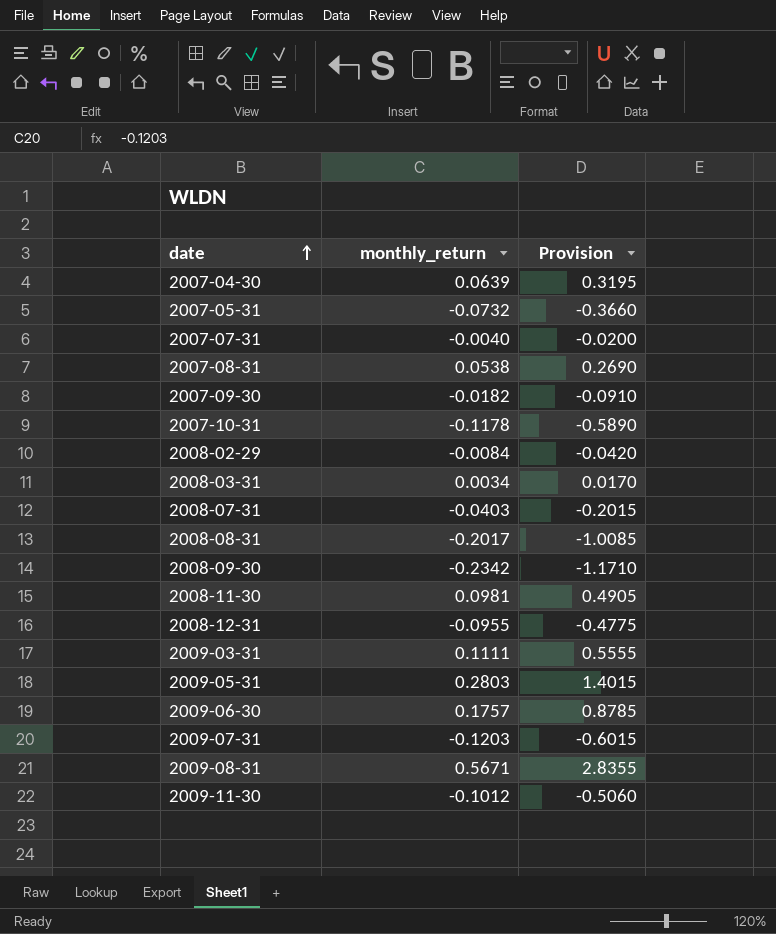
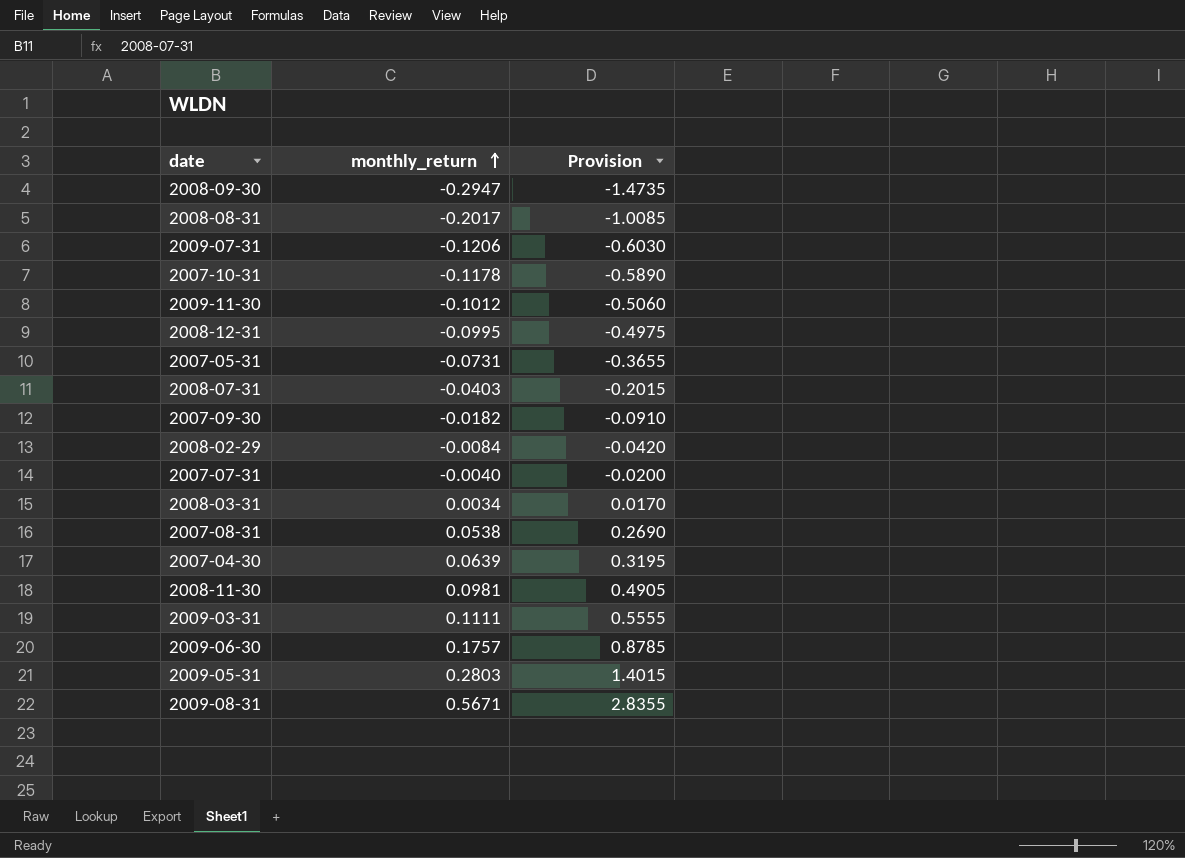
row order: date ascending -> monthly_return ascending
2008-09-30 | monthly_return: -0.2342 -> -0.2947
2008-09-30 | Provision: -1.1710 -> -1.4735
2009-07-31 | monthly_return: -0.1203 -> -0.1206
2009-07-31 | Provision: -0.6015 -> -0.6030
2008-12-31 | monthly_return: -0.0955 -> -0.0995
2008-12-31 | Provision: -0.4775 -> -0.4975
2007-05-31 | monthly_return: -0.0732 -> -0.0731
2007-05-31 | Provision: -0.3660 -> -0.3655

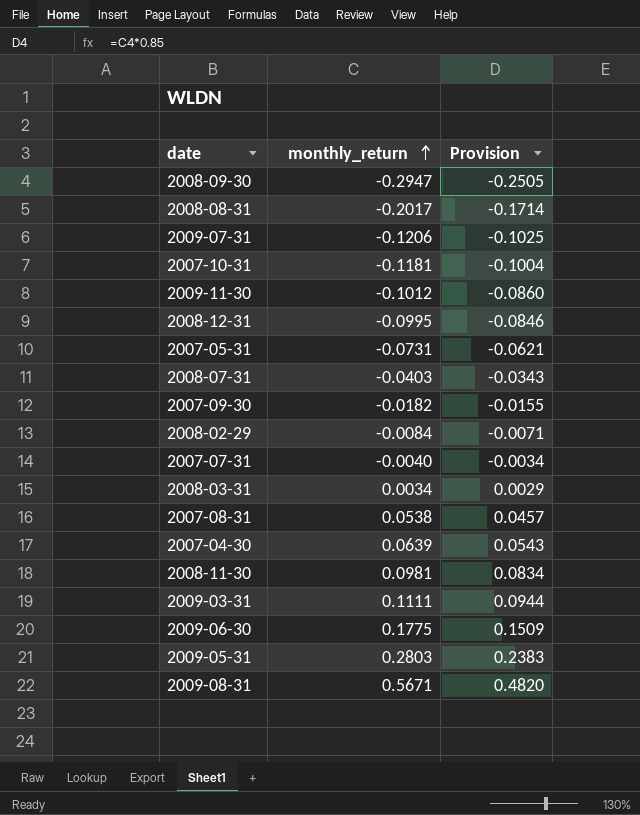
column Provision | formula: [monthly_return] * 5 -> [monthly_return] * 0.85
2007-10-31 | monthly_return: -0.1178 -> -0.1181
2009-06-30 | monthly_return: 0.1757 -> 0.1775

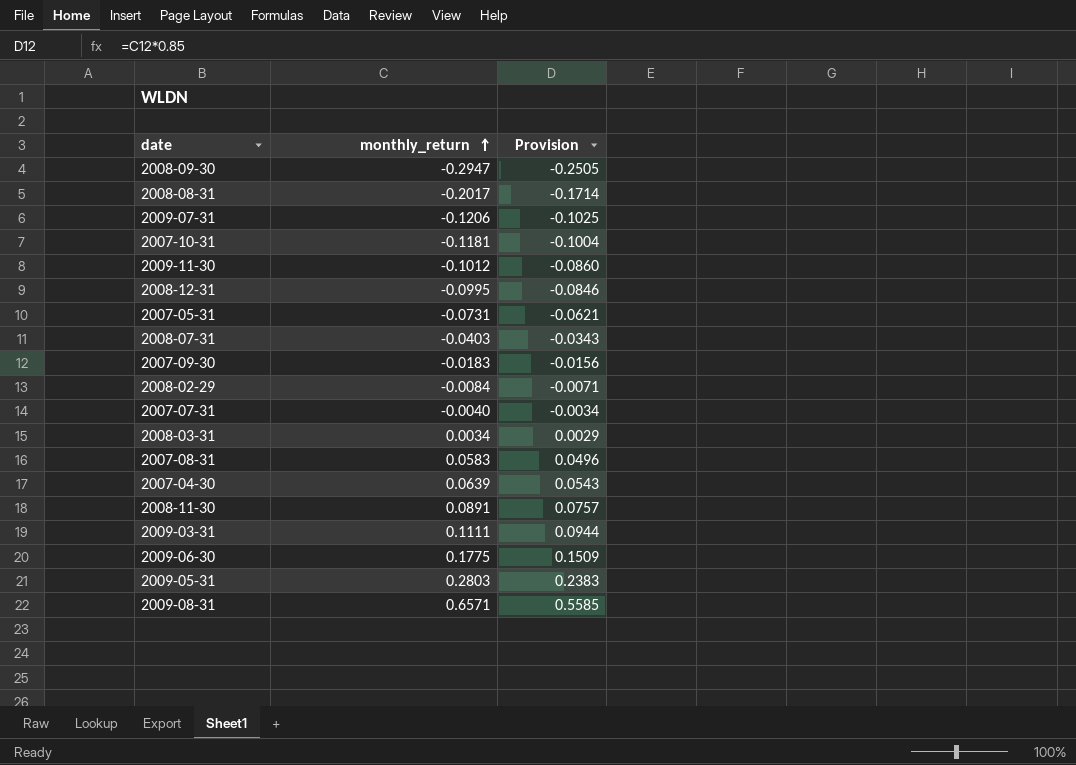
2007-09-30 | monthly_return: -0.0182 -> -0.0183
2007-09-30 | Provision: -0.0155 -> -0.0156
2007-08-31 | monthly_return: 0.0538 -> 0.0583
2007-08-31 | Provision: 0.0457 -> 0.0496
2008-11-30 | monthly_return: 0.0981 -> 0.0891
2008-11-30 | Provision: 0.0834 -> 0.0757
2009-08-31 | monthly_return: 0.5671 -> 0.6571
2009-08-31 | Provision: 0.4820 -> 0.5585

